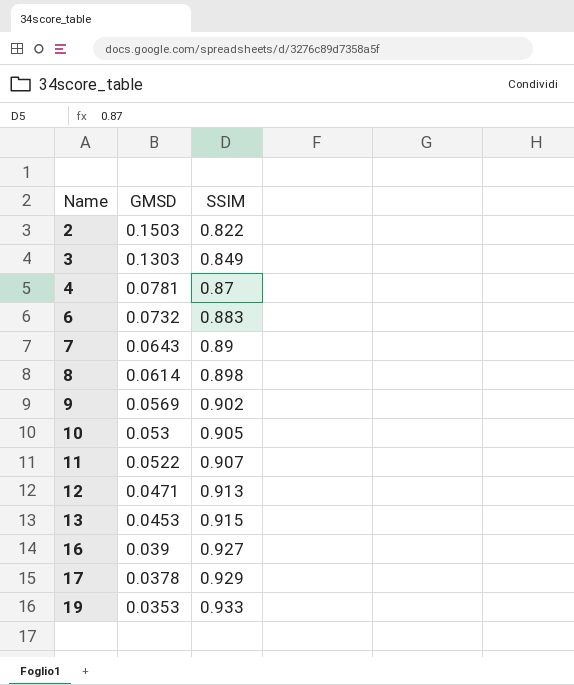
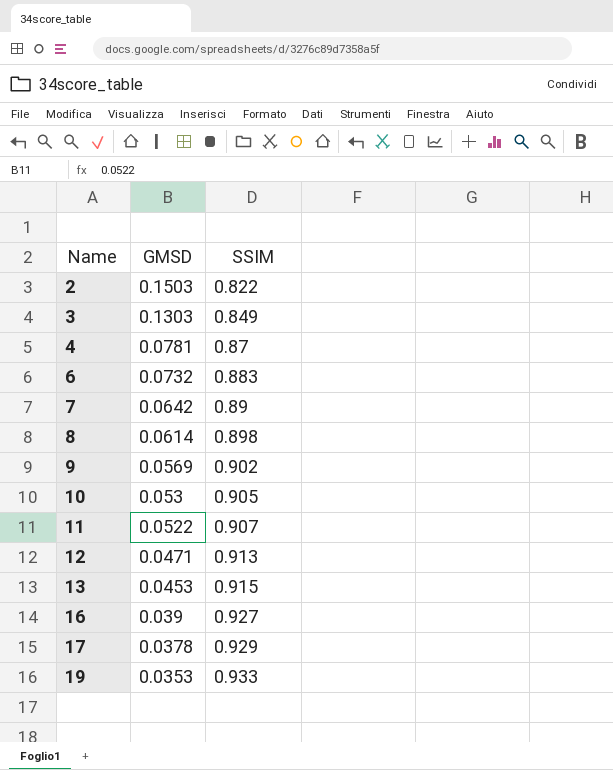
7 | GMSD: 0.0643 -> 0.0642

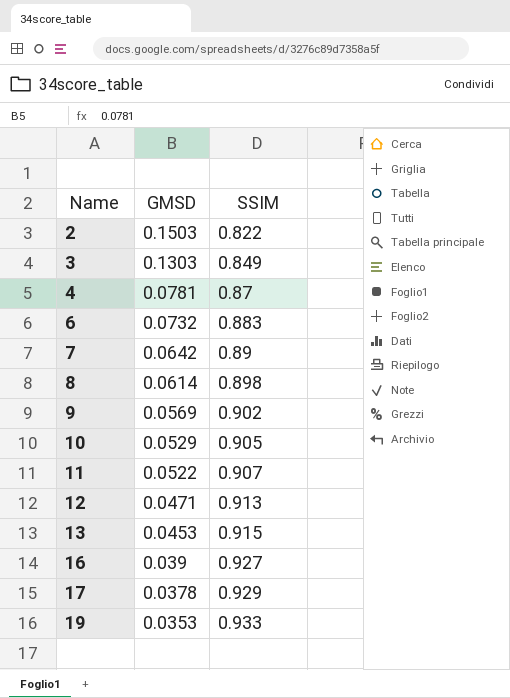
10 | GMSD: 0.053 -> 0.0529

